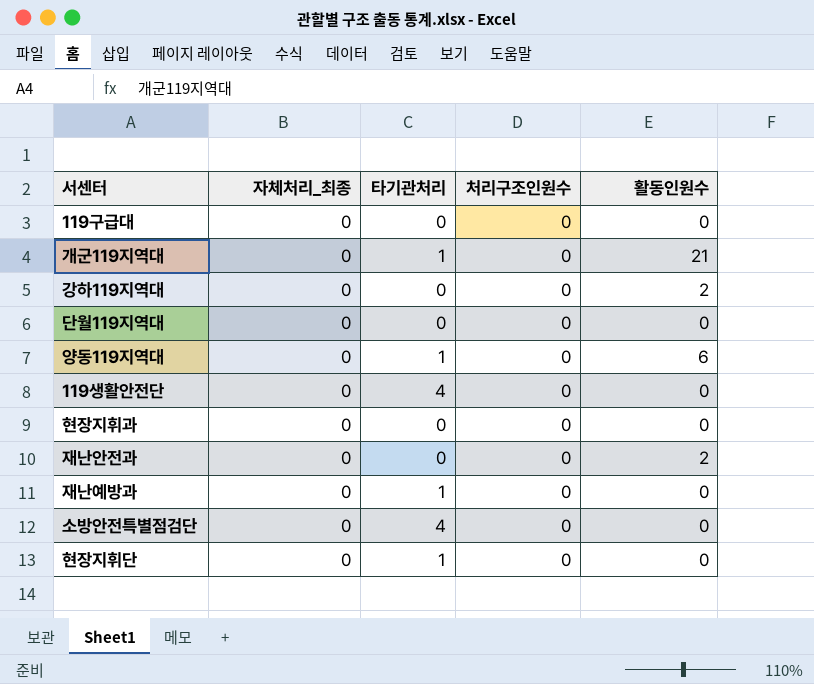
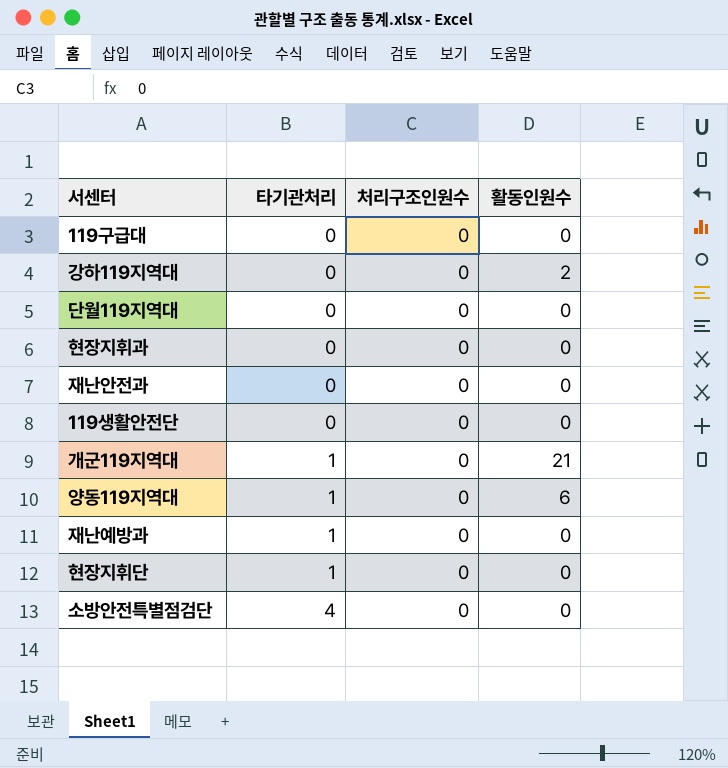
row order: none -> 타기관처리 ascending
column 자체처리_최종 | position: 2 -> none
재난안전과 | 활동인원수: 2 -> 0
119생활안전단 | 타기관처리: 4 -> 0

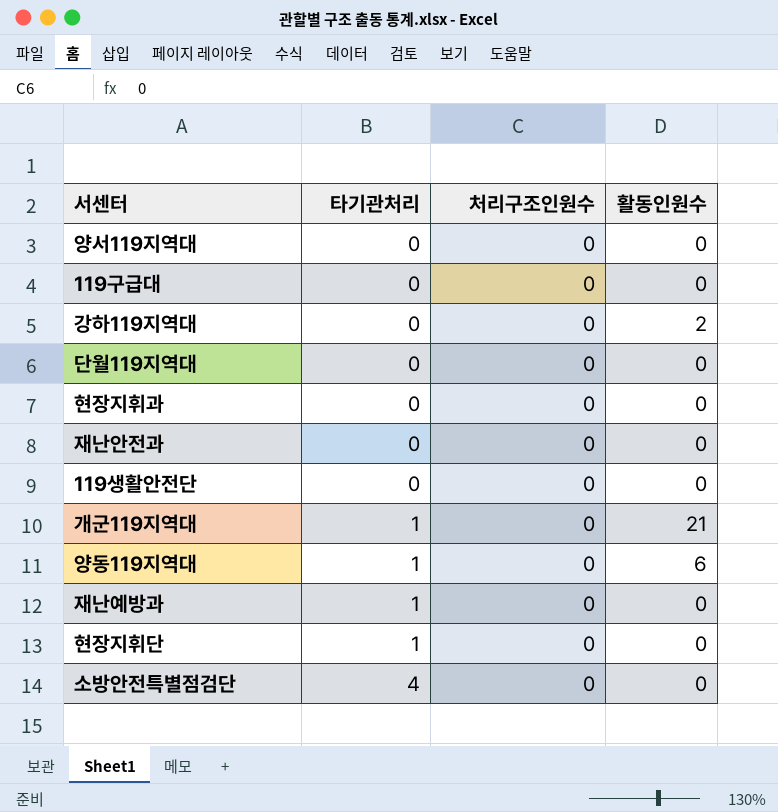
row 양서119지역대: none -> 0 | 0 | 0

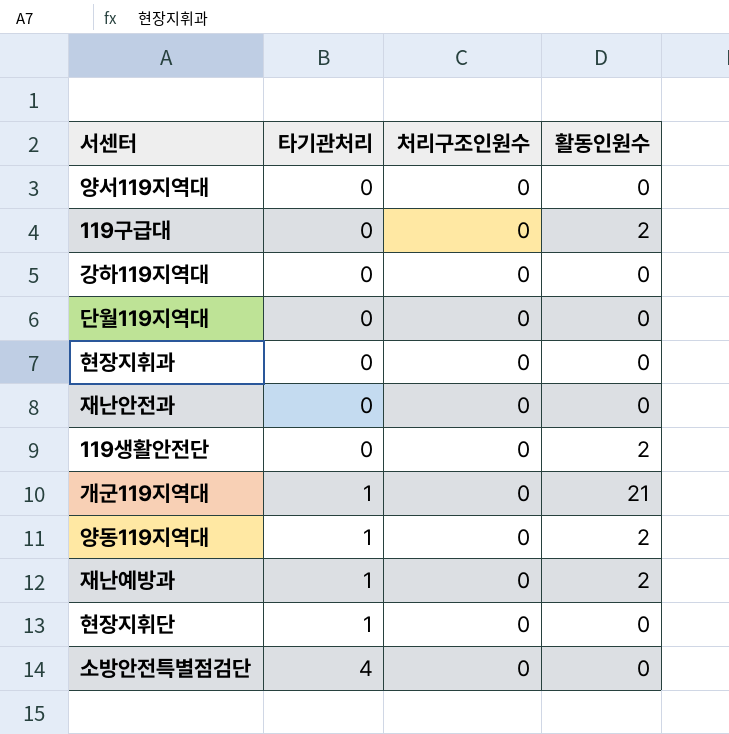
119구급대 | 활동인원수: 0 -> 2
강하119지역대 | 활동인원수: 2 -> 0
119생활안전단 | 활동인원수: 0 -> 2
양동119지역대 | 활동인원수: 6 -> 2
재난예방과 | 활동인원수: 0 -> 2

